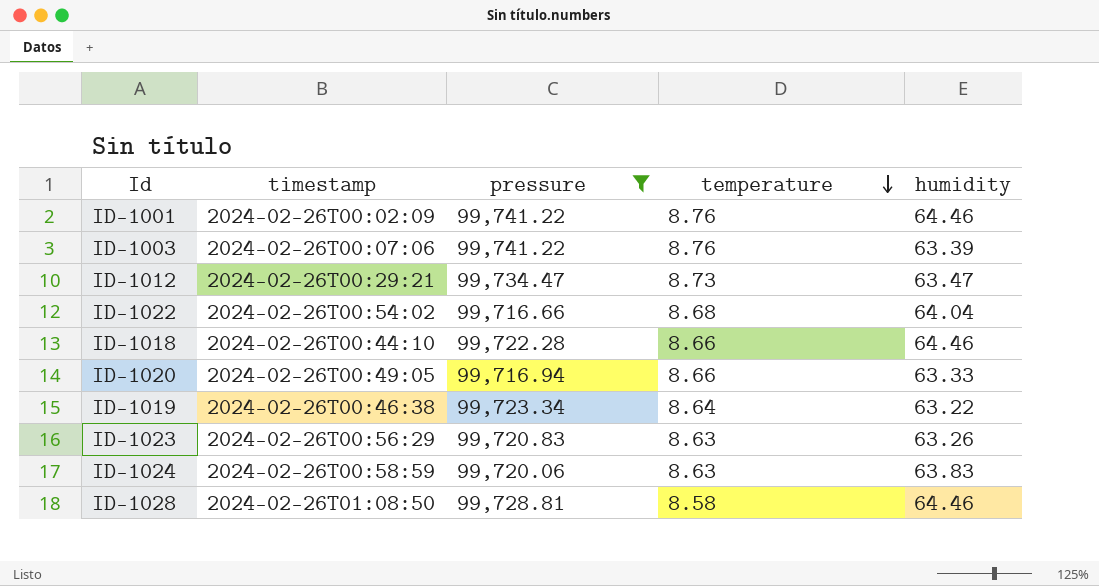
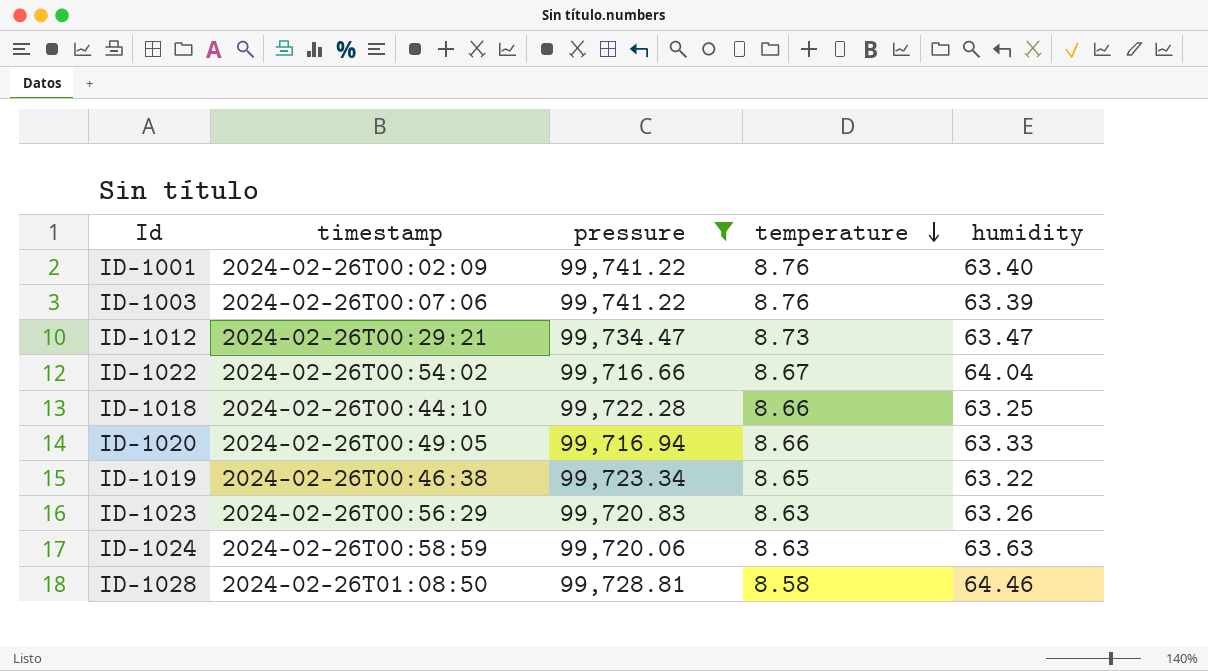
ID-1001 | humidity: 64.46 -> 63.40
ID-1022 | temperature: 8.68 -> 8.67
ID-1018 | humidity: 64.46 -> 63.25
ID-1019 | temperature: 8.64 -> 8.65
ID-1024 | humidity: 63.83 -> 63.63

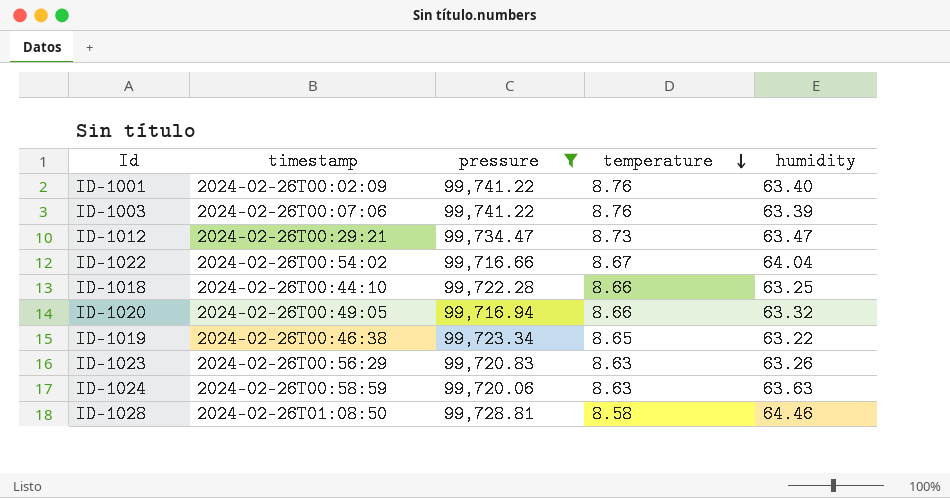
ID-1020 | humidity: 63.33 -> 63.32

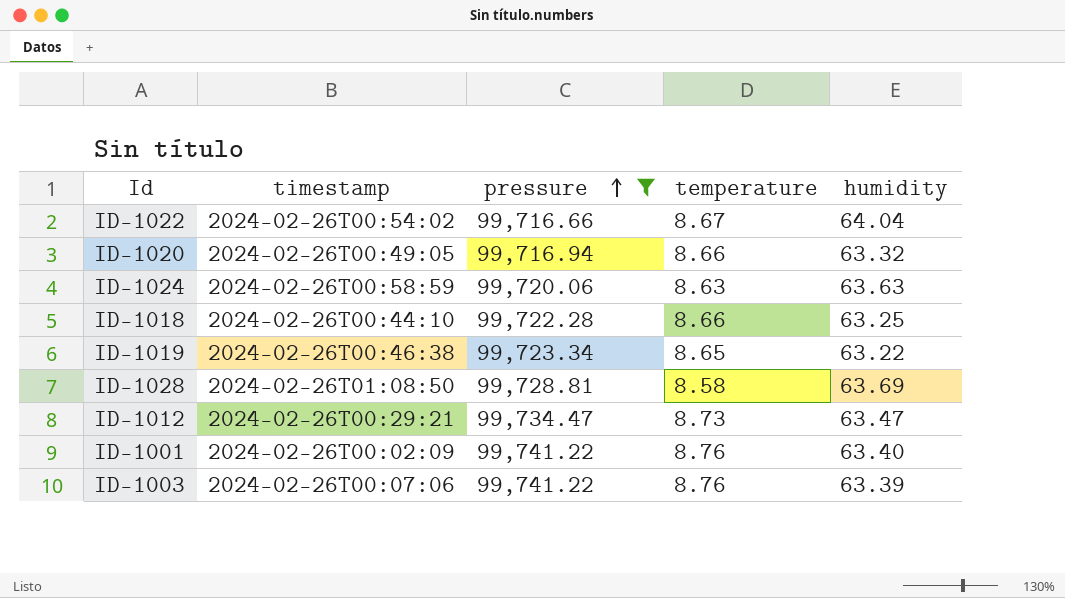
row order: temperature descending -> pressure ascending
row ID-1023: 2024-02-26T00:56:29 | 99,720.83 | 8.63 | 63.26 -> none
ID-1028 | humidity: 64.46 -> 63.69

